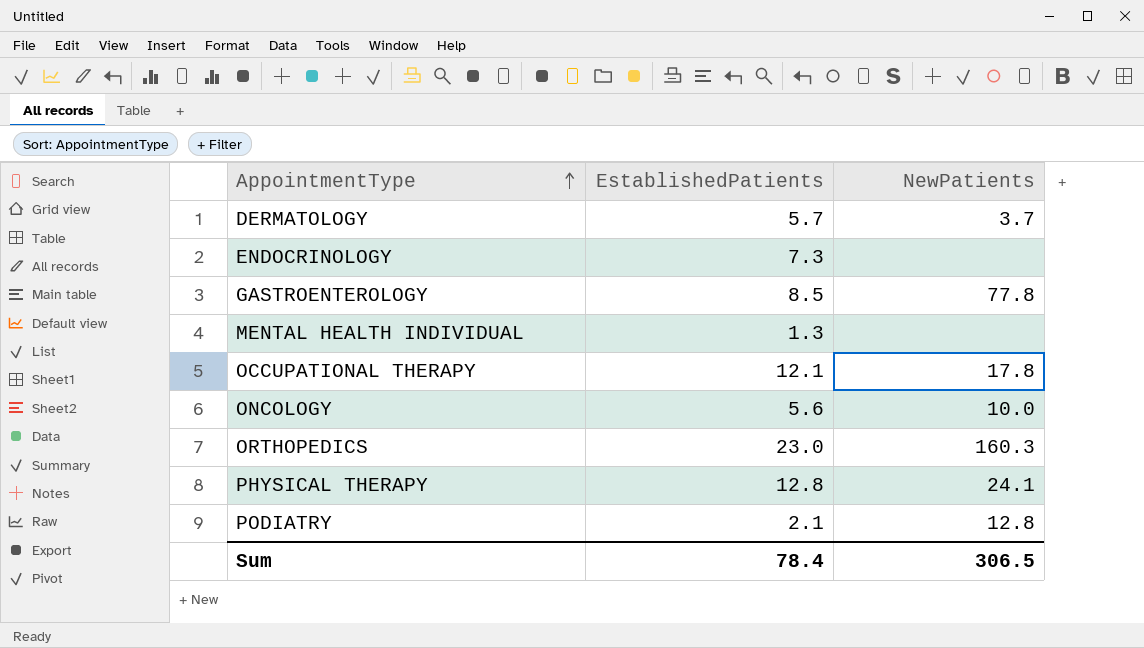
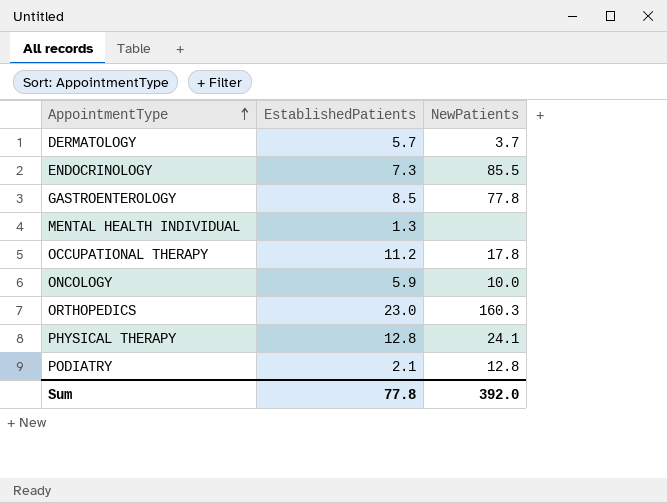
ENDOCRINOLOGY | NewPatients: none -> 85.5
OCCUPATIONAL THERAPY | EstablishedPatients: 12.1 -> 11.2
ONCOLOGY | EstablishedPatients: 5.6 -> 5.9
Sum | EstablishedPatients: 78.4 -> 77.8
Sum | NewPatients: 306.5 -> 392.0

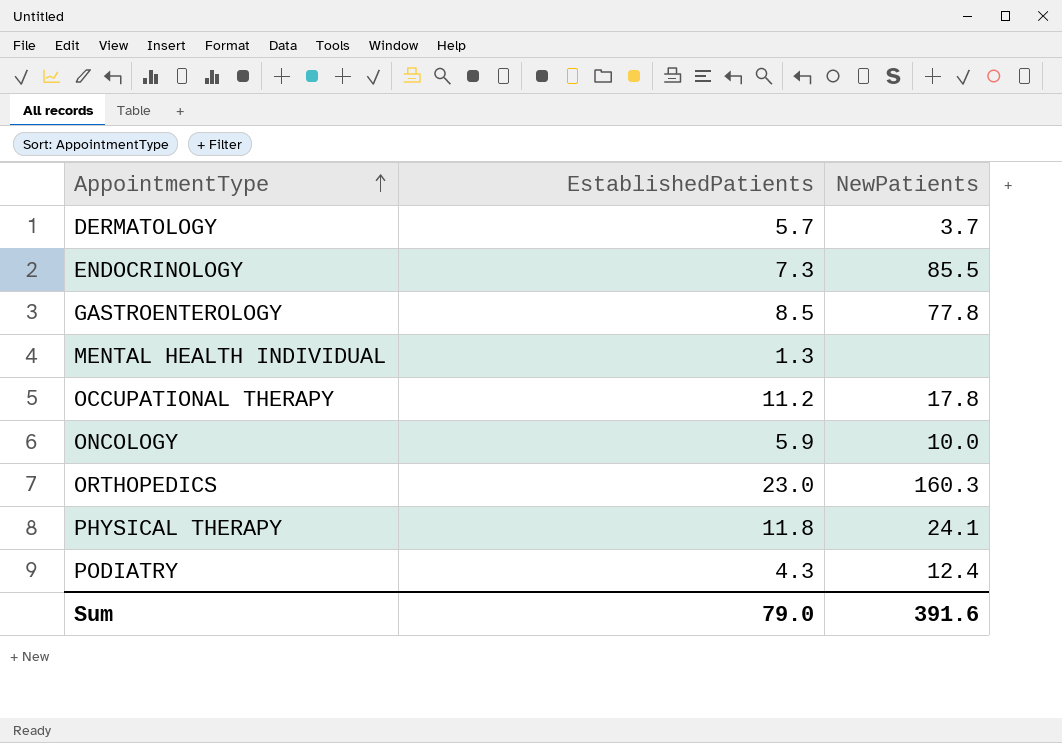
PHYSICAL THERAPY | EstablishedPatients: 12.8 -> 11.8
PODIATRY | EstablishedPatients: 2.1 -> 4.3
PODIATRY | NewPatients: 12.8 -> 12.4
Sum | EstablishedPatients: 77.8 -> 79.0
Sum | NewPatients: 392.0 -> 391.6

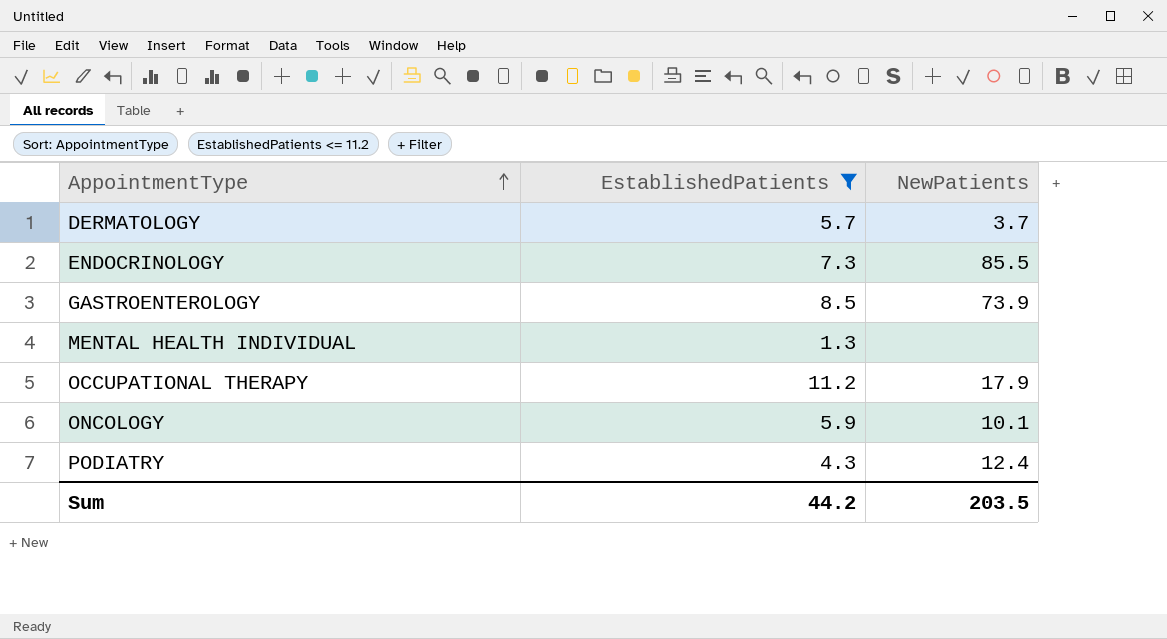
filter: none -> EstablishedPatients <= 11.2
GASTROENTEROLOGY | NewPatients: 77.8 -> 73.9
OCCUPATIONAL THERAPY | NewPatients: 17.8 -> 17.9
ONCOLOGY | NewPatients: 10.0 -> 10.1
Sum | EstablishedPatients: 79.0 -> 44.2
Sum | NewPatients: 391.6 -> 203.5

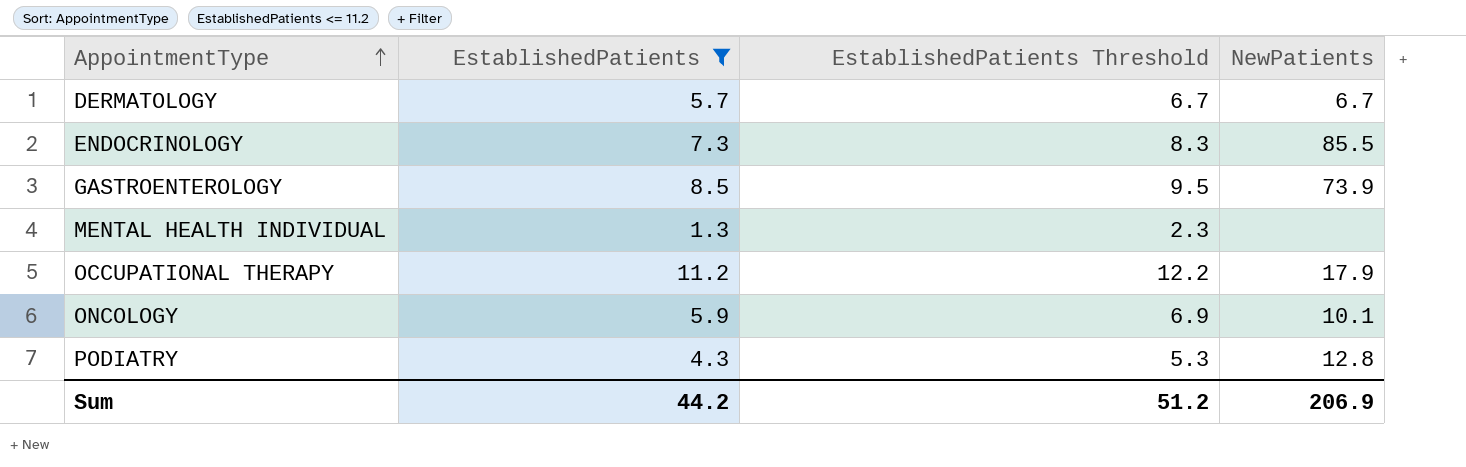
column EstablishedPatients Threshold | formula: none -> [EstablishedPatients] + 1
DERMATOLOGY | NewPatients: 3.7 -> 6.7
PODIATRY | NewPatients: 12.4 -> 12.8
Sum | NewPatients: 203.5 -> 206.9

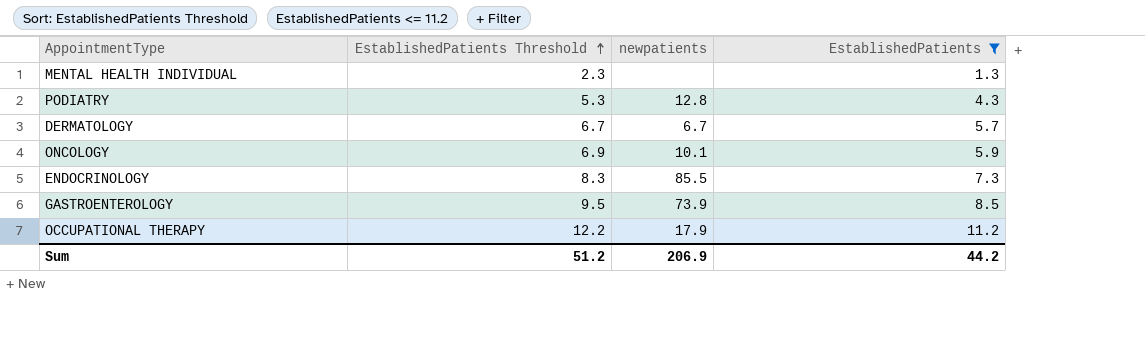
row order: AppointmentType ascending -> EstablishedPatients Threshold ascending
column name: NewPatients -> newpatients
column EstablishedPatients | position: 2 -> 4

